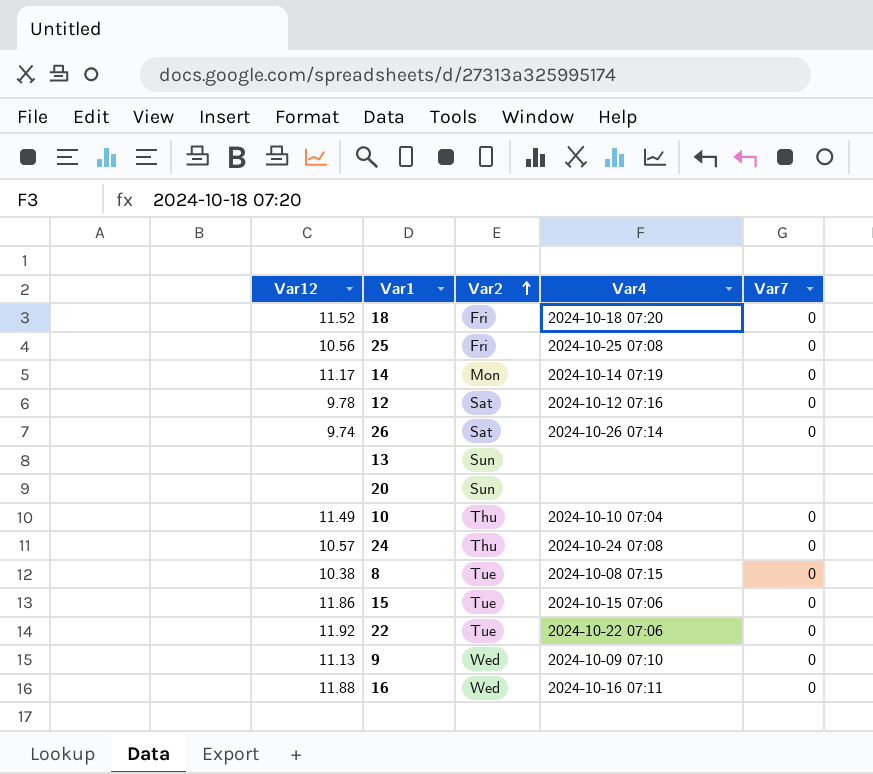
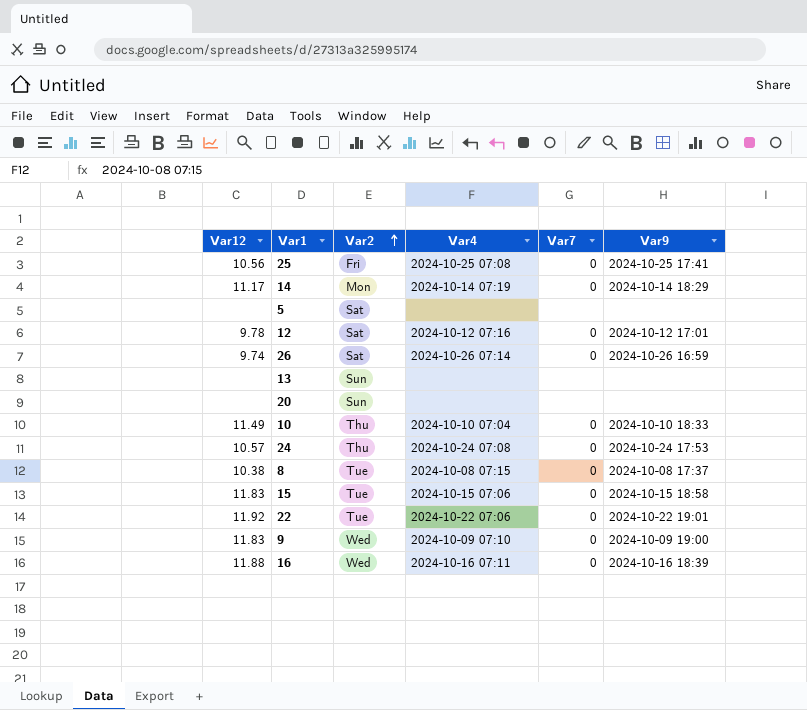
column Var9 | position: none -> 6
row 18: 11.52 | Fri | 2024-10-18 07:20 | 0 -> none
row 5: none -> none | Sat | none | none | none
15 | Var12: 11.86 -> 11.83
9 | Var12: 11.13 -> 11.83

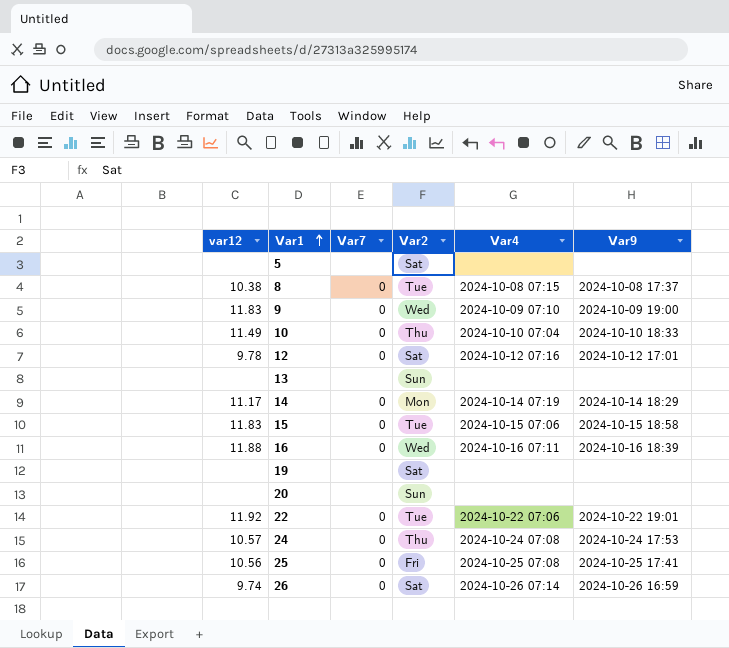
row order: Var2 ascending -> Var1 ascending
column name: Var12 -> var12
column Var7 | position: 5 -> 3
row 19: none -> none | none | Sat | none | none

